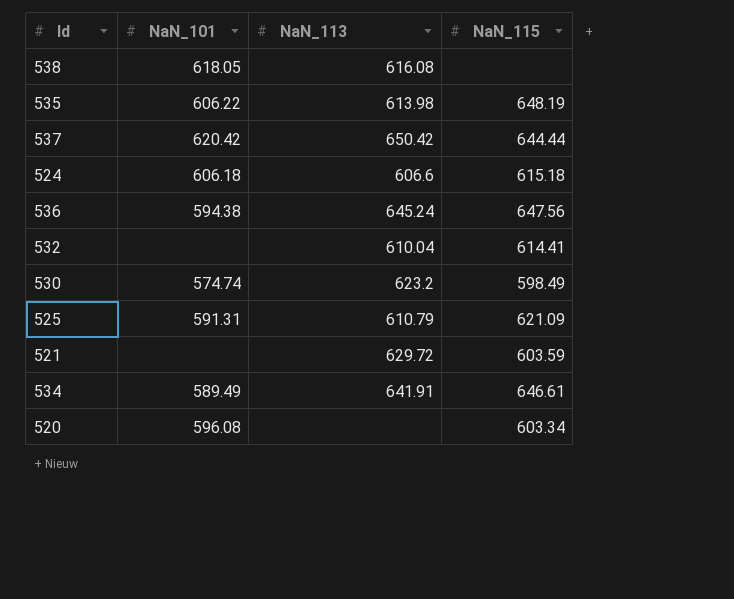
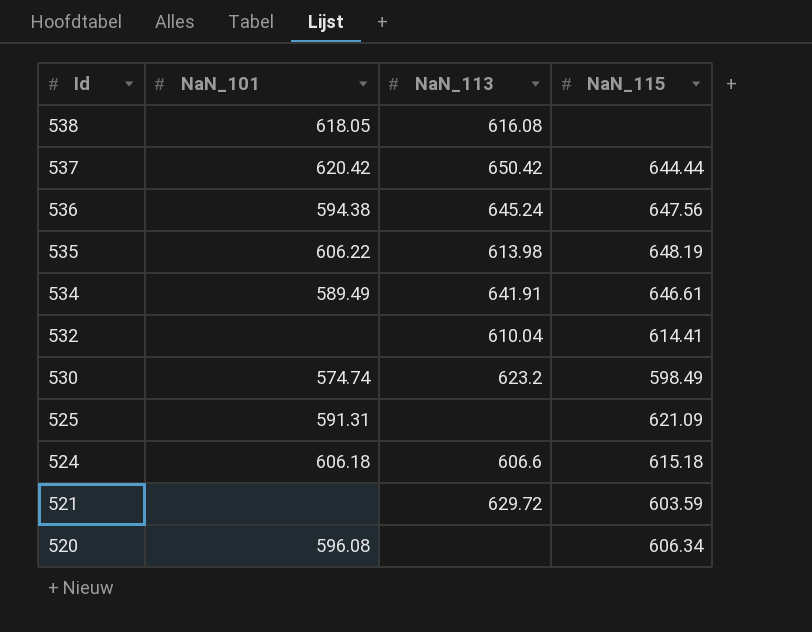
row order: none -> Id descending
525 | NaN_113: 610.79 -> none
520 | NaN_115: 603.34 -> 606.34

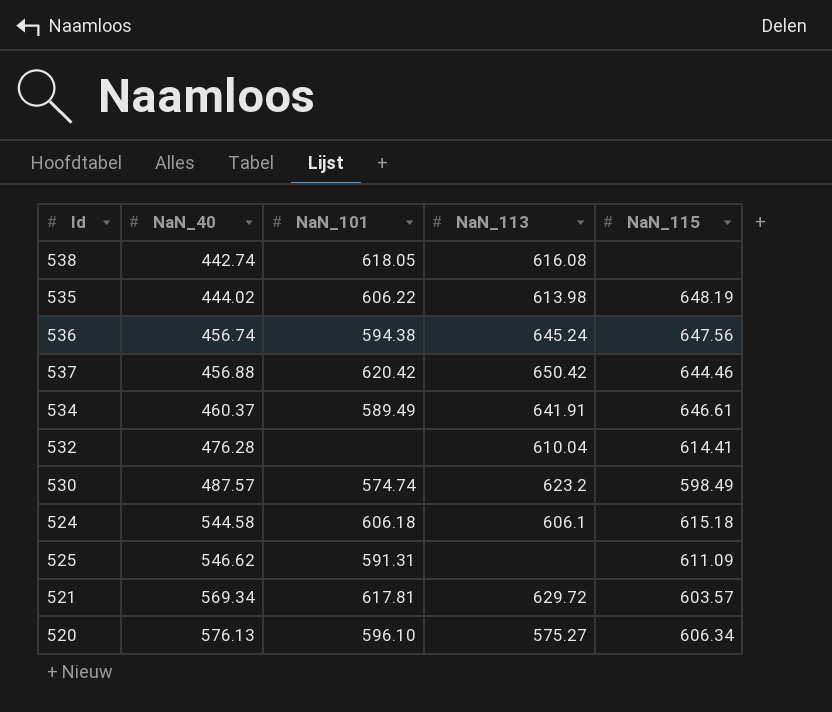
row order: Id descending -> NaN_40 ascending
column NaN_40 | position: none -> 2
537 | NaN_115: 644.44 -> 644.46
524 | NaN_113: 606.6 -> 606.1
525 | NaN_115: 621.09 -> 611.09
521 | NaN_101: none -> 617.81
521 | NaN_115: 603.59 -> 603.57
520 | NaN_101: 596.08 -> 596.10
520 | NaN_113: none -> 575.27

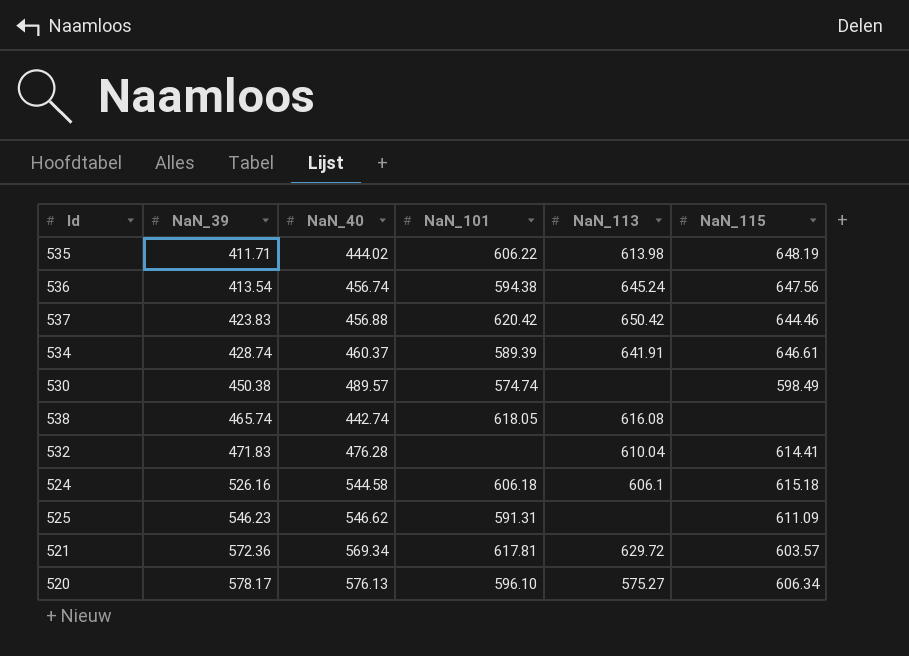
row order: NaN_40 ascending -> NaN_39 ascending
column NaN_39 | position: none -> 2
534 | NaN_101: 589.49 -> 589.39
530 | NaN_40: 487.57 -> 489.57
530 | NaN_113: 623.2 -> none

